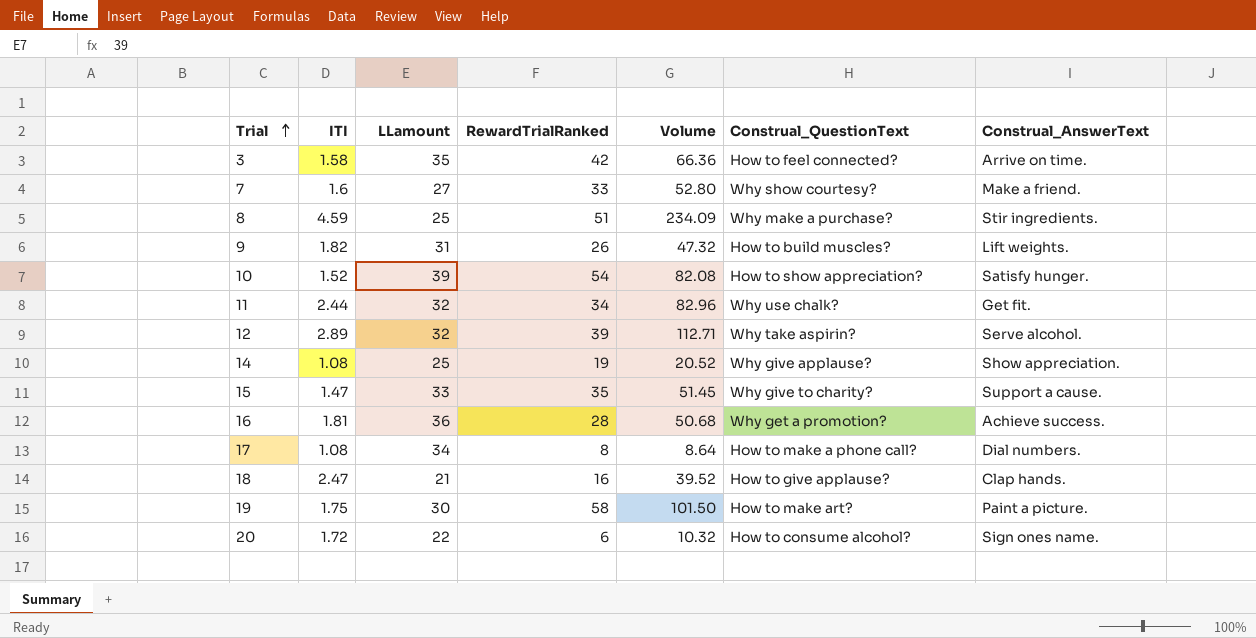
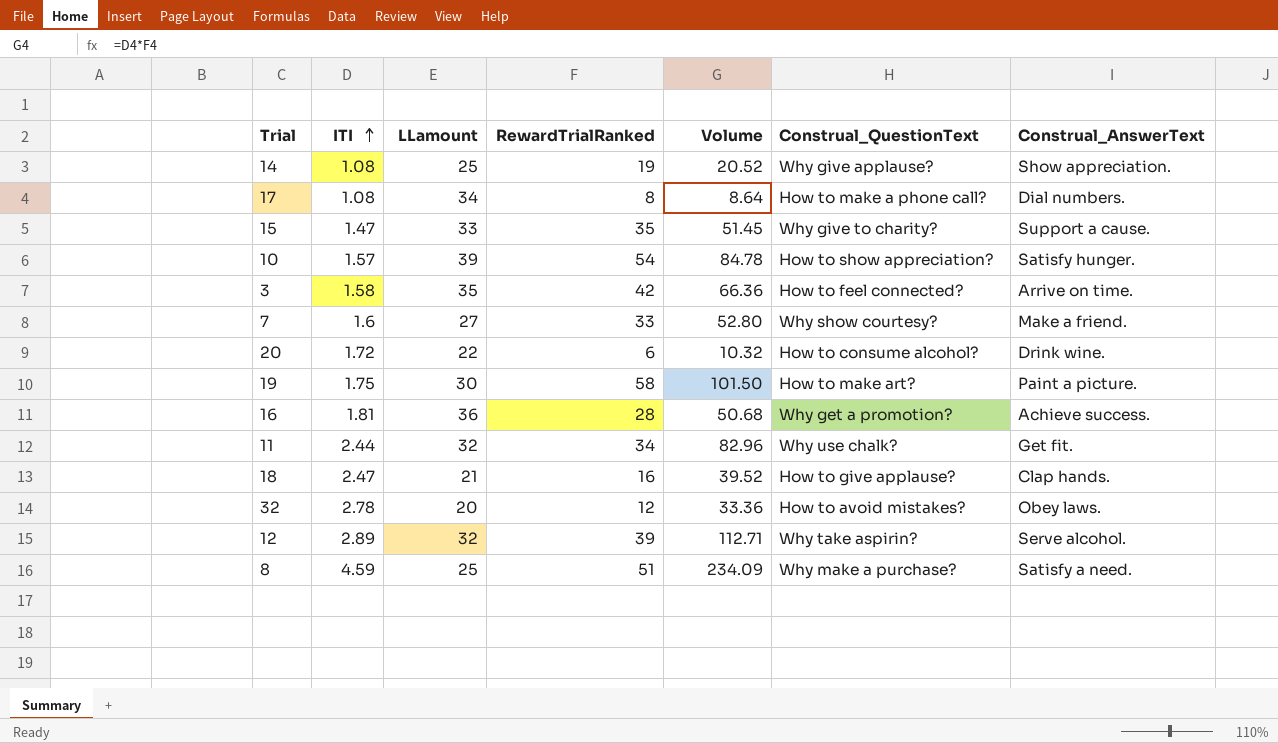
row order: Trial ascending -> ITI ascending
row 9: 1.82 | 31 | 26 | 47.32 | How to build muscles? | Lift weights. -> none
10 | ITI: 1.52 -> 1.57
10 | Volume: 82.08 -> 84.78
20 | Construal_AnswerText: Sign ones name. -> Drink wine.
row 32: none -> 2.78 | 20 | 12 | 33.36 | How to avoid mistakes? | Obey laws.
8 | Construal_AnswerText: Stir ingredients. -> Satisfy a need.

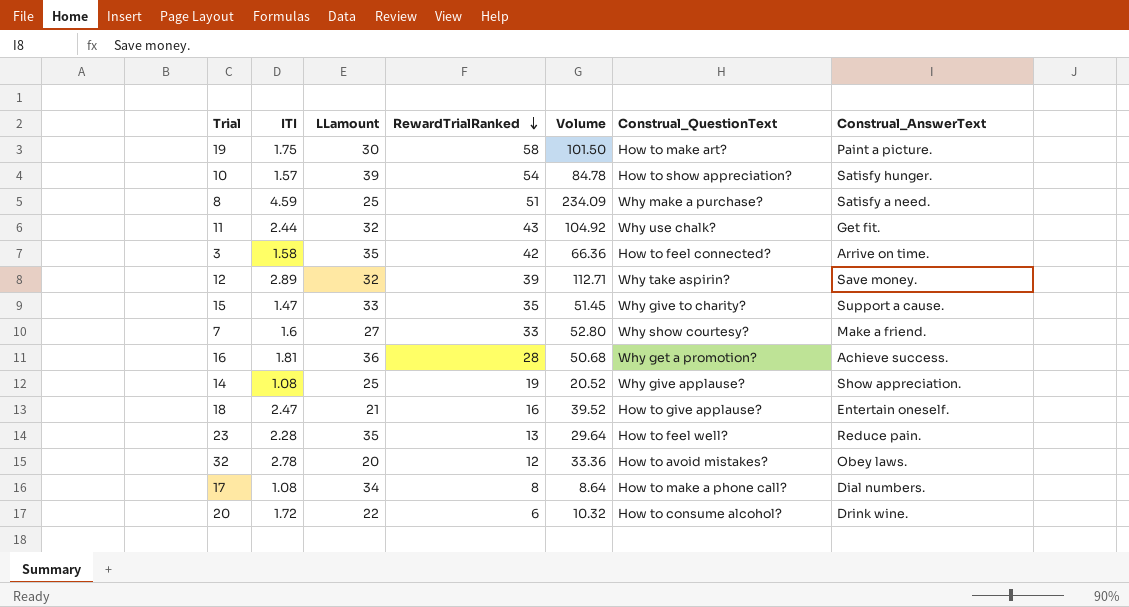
row order: ITI ascending -> RewardTrialRanked descending
11 | RewardTrialRanked: 34 -> 43
11 | Volume: 82.96 -> 104.92
12 | Construal_AnswerText: Serve alcohol. -> Save money.
18 | Construal_AnswerText: Clap hands. -> Entertain oneself.
row 23: none -> 2.28 | 35 | 13 | 29.64 | How to feel well? | Reduce pain.

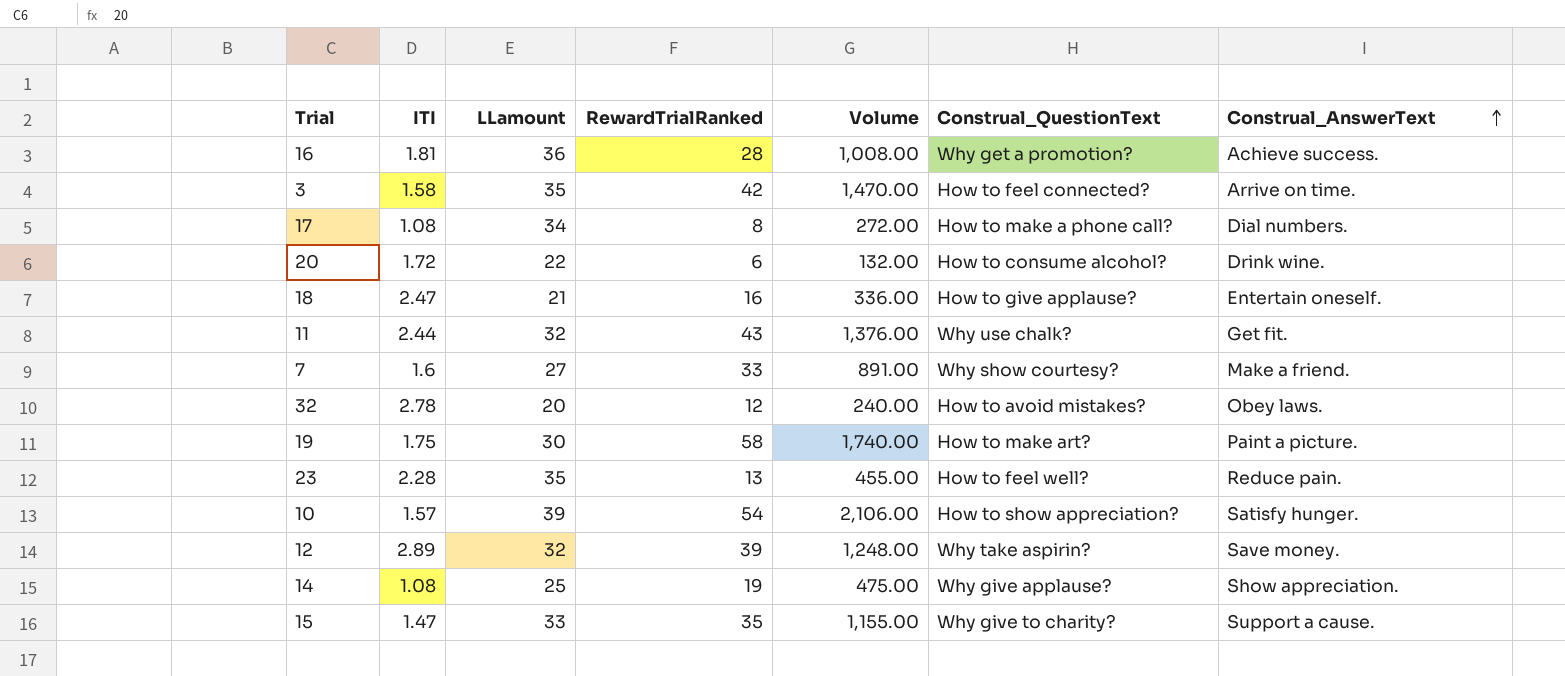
row order: RewardTrialRanked descending -> Construal_AnswerText ascending
column Volume | formula: [ITI] * [RewardTrialRanked] -> [LLamount] * [RewardTrialRanked]
row 8: 4.59 | 25 | 51 | 234.09 | Why make a purchase? | Satisfy a need. -> none

